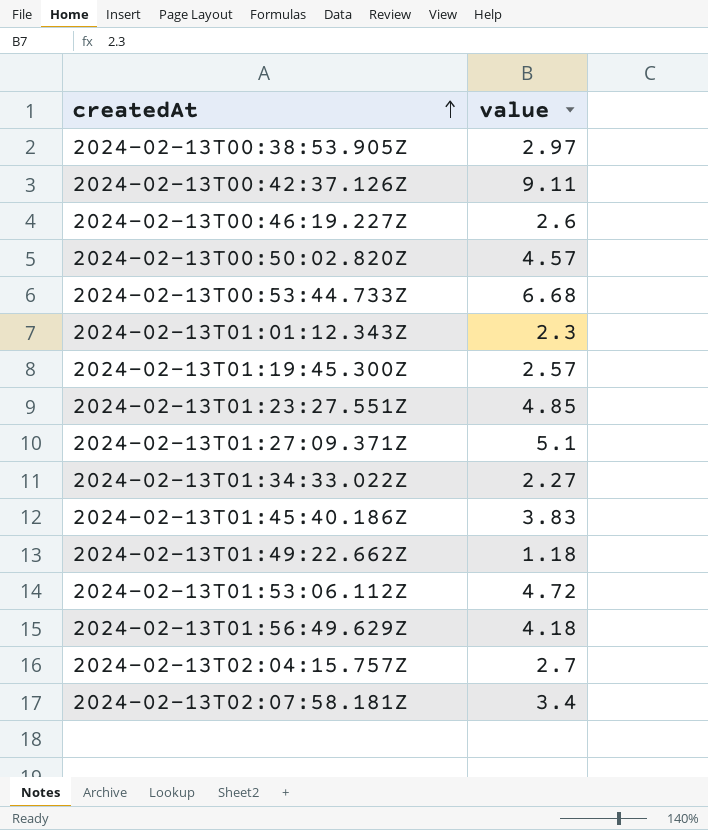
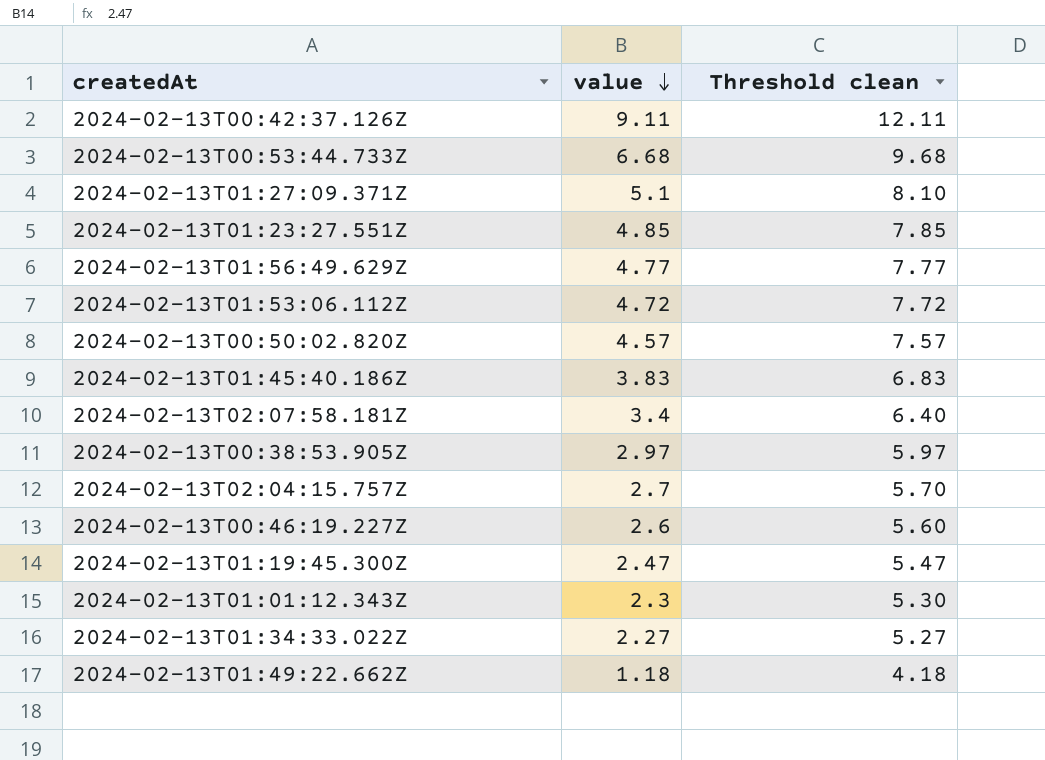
row order: createdAt ascending -> value descending
column Threshold clean | formula: none -> [value] + 3
2024-02-13T01:56:49.629Z | value: 4.18 -> 4.77
2024-02-13T01:19:45.300Z | value: 2.57 -> 2.47

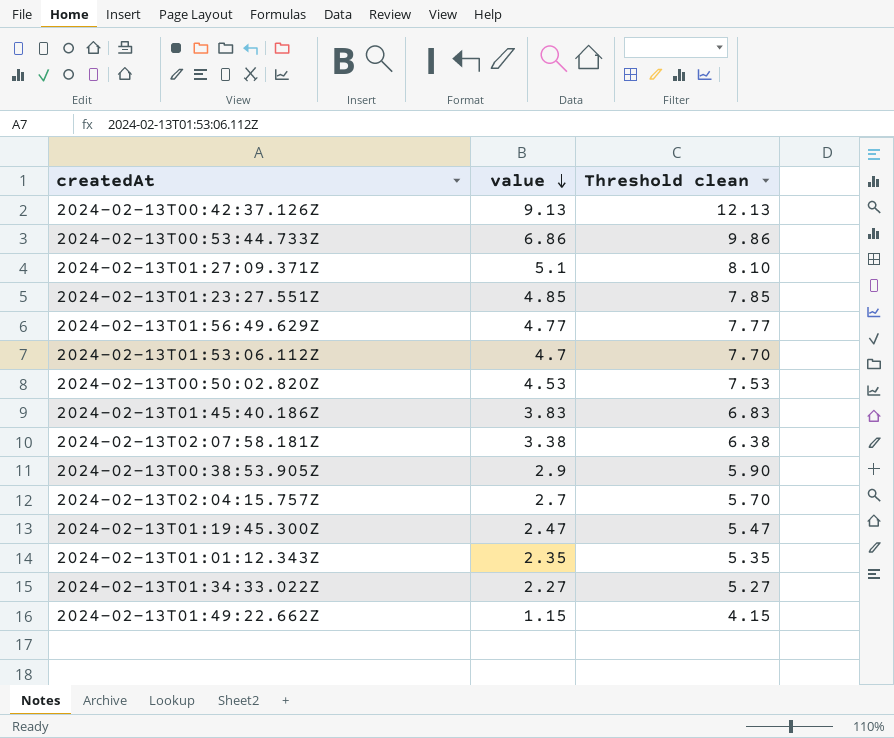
row 2024-02-13T00:46:19.227Z: 2.6 | 5.60 -> none
2024-02-13T00:42:37.126Z | value: 9.11 -> 9.13
2024-02-13T00:42:37.126Z | Threshold clean: 12.11 -> 12.13
2024-02-13T00:53:44.733Z | value: 6.68 -> 6.86
2024-02-13T00:53:44.733Z | Threshold clean: 9.68 -> 9.86
2024-02-13T01:53:06.112Z | value: 4.72 -> 4.7
2024-02-13T01:53:06.112Z | Threshold clean: 7.72 -> 7.70
2024-02-13T00:50:02.820Z | value: 4.57 -> 4.53
2024-02-13T00:50:02.820Z | Threshold clean: 7.57 -> 7.53
2024-02-13T02:07:58.181Z | value: 3.4 -> 3.38
2024-02-13T02:07:58.181Z | Threshold clean: 6.40 -> 6.38
2024-02-13T00:38:53.905Z | value: 2.97 -> 2.9
2024-02-13T00:38:53.905Z | Threshold clean: 5.97 -> 5.90
2024-02-13T01:01:12.343Z | value: 2.3 -> 2.35
2024-02-13T01:01:12.343Z | Threshold clean: 5.30 -> 5.35
2024-02-13T01:49:22.662Z | value: 1.18 -> 1.15
2024-02-13T01:49:22.662Z | Threshold clean: 4.18 -> 4.15

